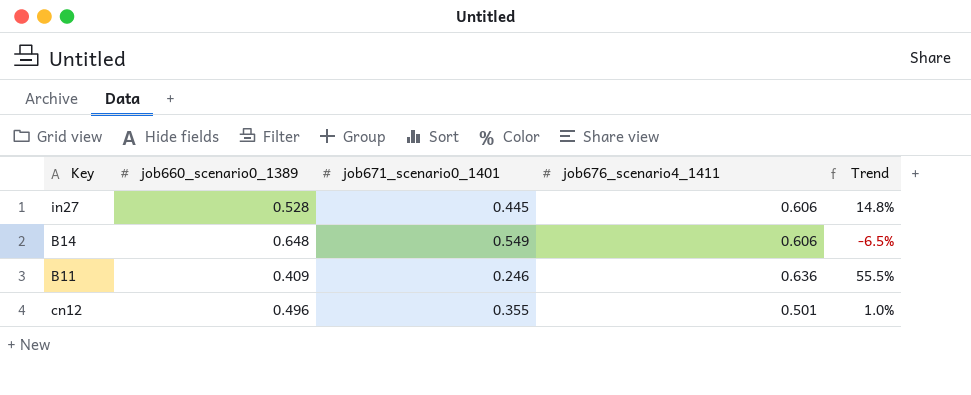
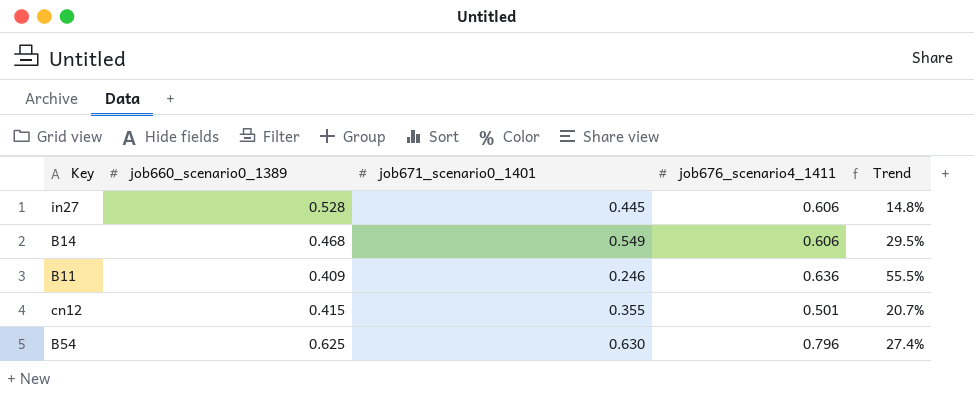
B14 | job660_scenario0_1389: 0.648 -> 0.468
B14 | Trend: -6.5% -> 29.5%
cn12 | job660_scenario0_1389: 0.496 -> 0.415
cn12 | Trend: 1.0% -> 20.7%
row B54: none -> 0.625 | 0.630 | 0.796 | 27.4%

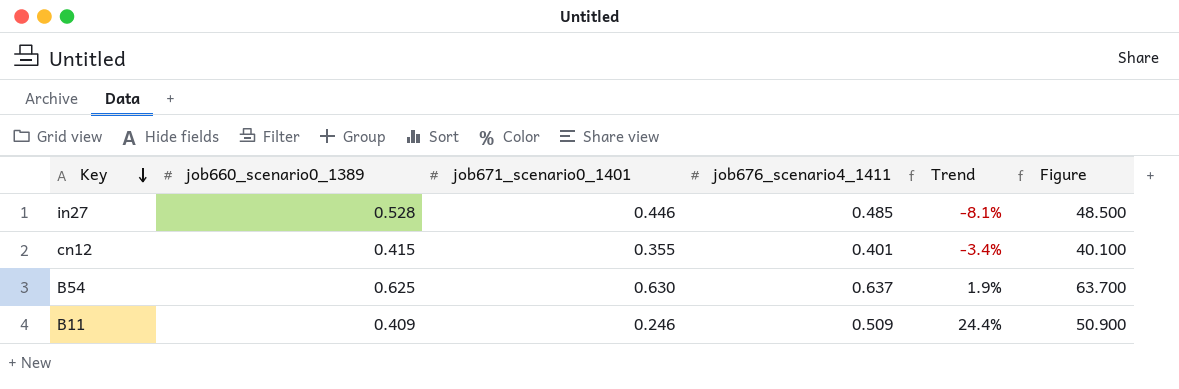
row order: none -> Key descending
column Figure | formula: none -> [job676_scenario4_1411] * 100
row B14: 0.468 | 0.549 | 0.606 | 29.5% -> none
in27 | job671_scenario0_1401: 0.445 -> 0.446
in27 | job676_scenario4_1411: 0.606 -> 0.485
in27 | Trend: 14.8% -> -8.1%
cn12 | job676_scenario4_1411: 0.501 -> 0.401
cn12 | Trend: 20.7% -> -3.4%
B54 | job676_scenario4_1411: 0.796 -> 0.637
B54 | Trend: 27.4% -> 1.9%
B11 | job676_scenario4_1411: 0.636 -> 0.509
B11 | Trend: 55.5% -> 24.4%

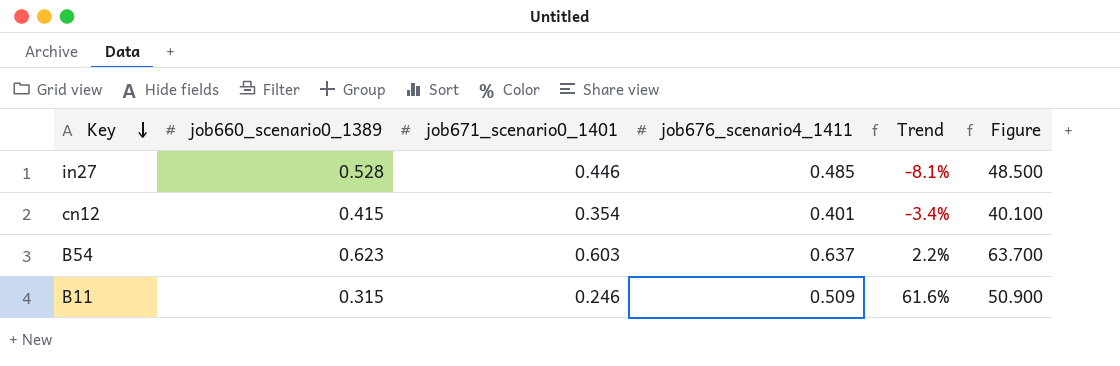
cn12 | job671_scenario0_1401: 0.355 -> 0.354
B54 | job660_scenario0_1389: 0.625 -> 0.623
B54 | job671_scenario0_1401: 0.630 -> 0.603
B54 | Trend: 1.9% -> 2.2%
B11 | job660_scenario0_1389: 0.409 -> 0.315
B11 | Trend: 24.4% -> 61.6%

